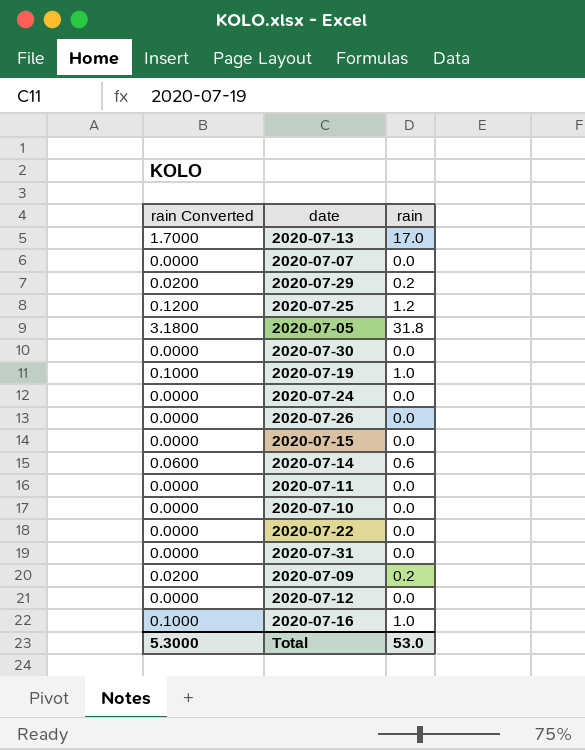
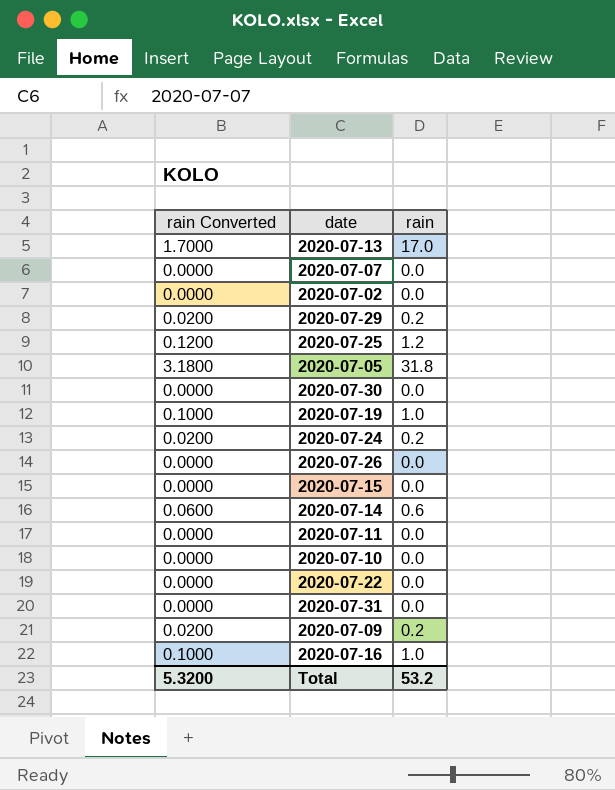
row 2020-07-12: 0.0000 | 0.0 -> none
row 2020-07-02: none -> 0.0000 | 0.0
2020-07-24 | rain Converted: 0.0000 -> 0.0200
2020-07-24 | rain: 0.0 -> 0.2
Total | rain Converted: 5.3000 -> 5.3200
Total | rain: 53.0 -> 53.2

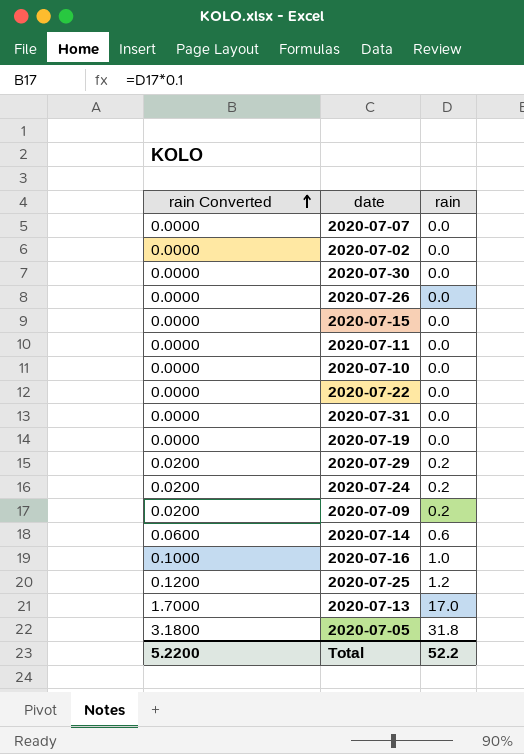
row order: none -> rain Converted ascending
2020-07-19 | rain Converted: 0.1000 -> 0.0000
2020-07-19 | rain: 1.0 -> 0.0
Total | rain Converted: 5.3200 -> 5.2200
Total | rain: 53.2 -> 52.2

